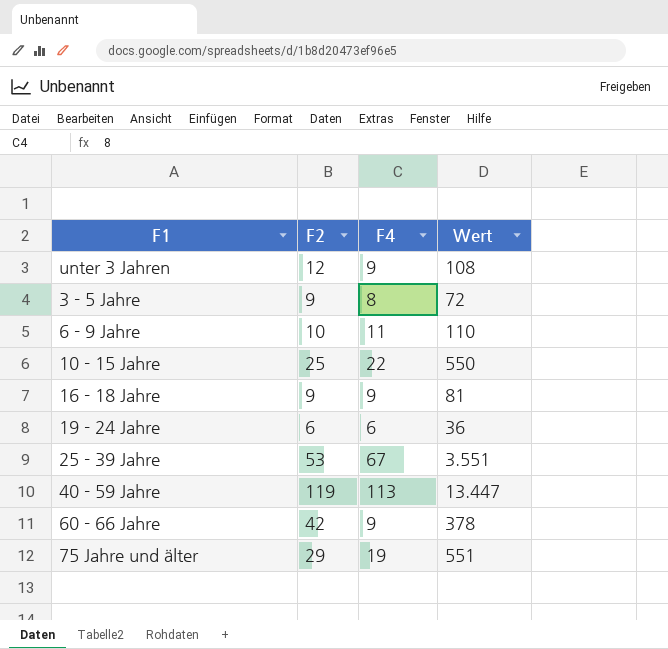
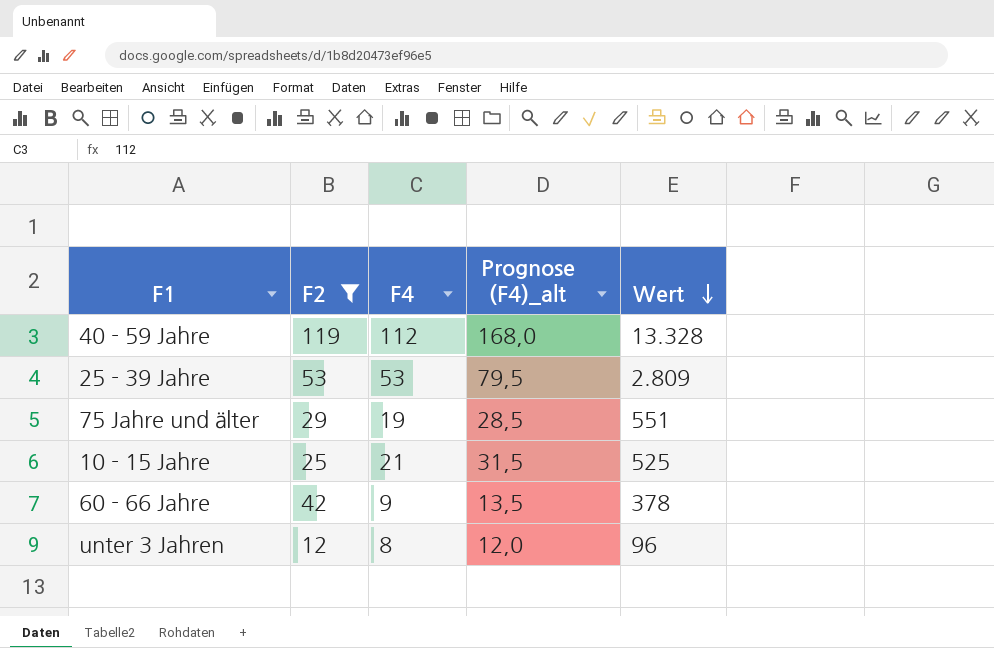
filter: none -> F2 >= 12
row order: none -> Wert descending
column Prognose (F4)_alt | formula: none -> [F4] * 1,5
40 - 59 Jahre | F4: 113 -> 112
40 - 59 Jahre | Wert: 13.447 -> 13.328
25 - 39 Jahre | F4: 67 -> 53
25 - 39 Jahre | Wert: 3.551 -> 2.809
10 - 15 Jahre | F4: 22 -> 21
10 - 15 Jahre | Wert: 550 -> 525
unter 3 Jahren | F4: 9 -> 8
unter 3 Jahren | Wert: 108 -> 96

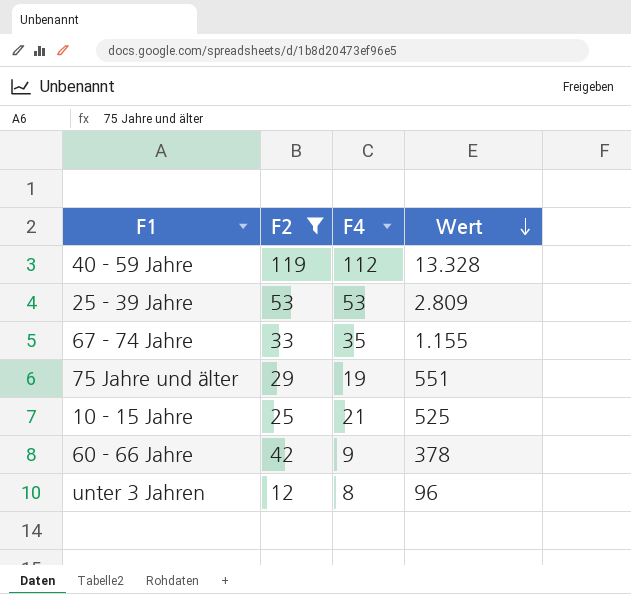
column Prognose (F4)_alt | formula: [F4] * 1,5 -> none
row 67 - 74 Jahre: none -> 33 | 35 | 1.155

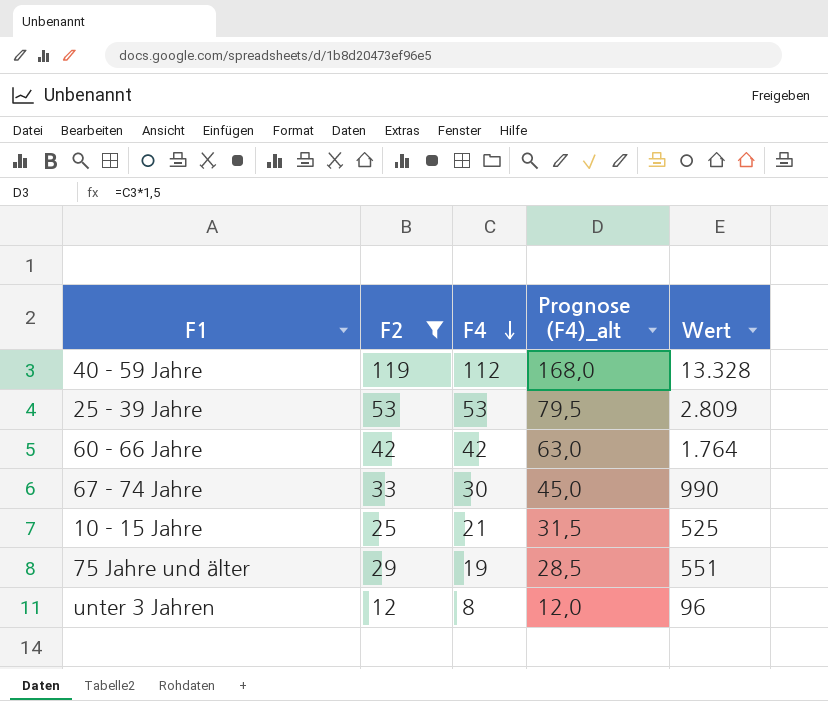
row order: Wert descending -> F4 descending
column Prognose (F4)_alt | formula: none -> [F4] * 1,5
60 - 66 Jahre | F4: 9 -> 42
60 - 66 Jahre | Wert: 378 -> 1.764
67 - 74 Jahre | F4: 35 -> 30
67 - 74 Jahre | Wert: 1.155 -> 990

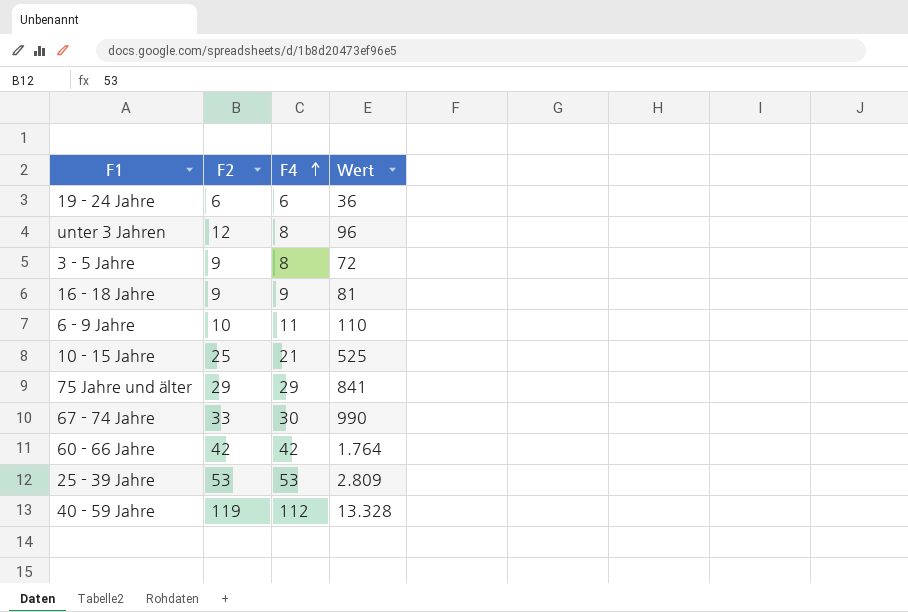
filter: F2 >= 12 -> none
row order: F4 descending -> F4 ascending
column Prognose (F4)_alt | formula: [F4] * 1,5 -> none
75 Jahre und älter | F4: 19 -> 29
75 Jahre und älter | Wert: 551 -> 841

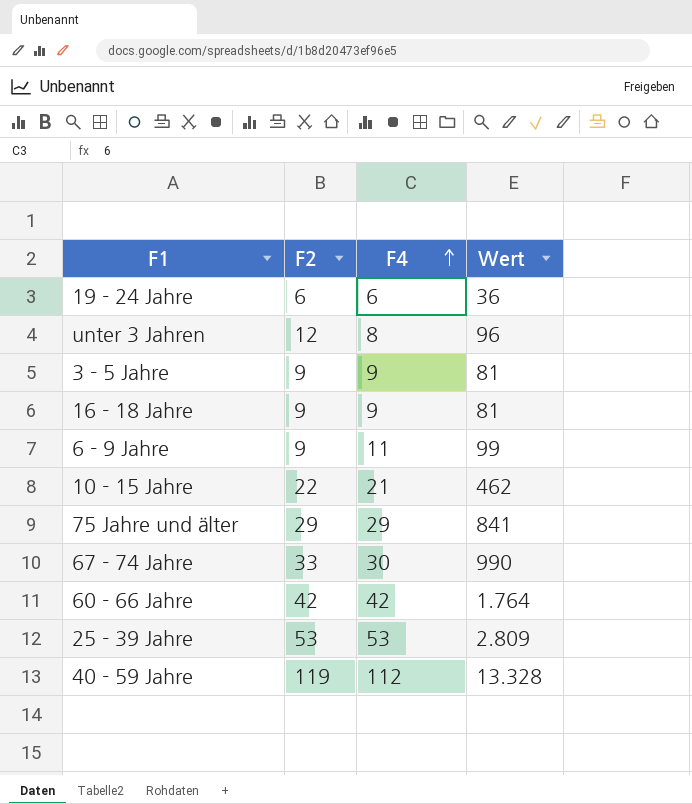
3 - 5 Jahre | F4: 8 -> 9
3 - 5 Jahre | Wert: 72 -> 81
6 - 9 Jahre | F2: 10 -> 9
6 - 9 Jahre | Wert: 110 -> 99
10 - 15 Jahre | F2: 25 -> 22
10 - 15 Jahre | Wert: 525 -> 462

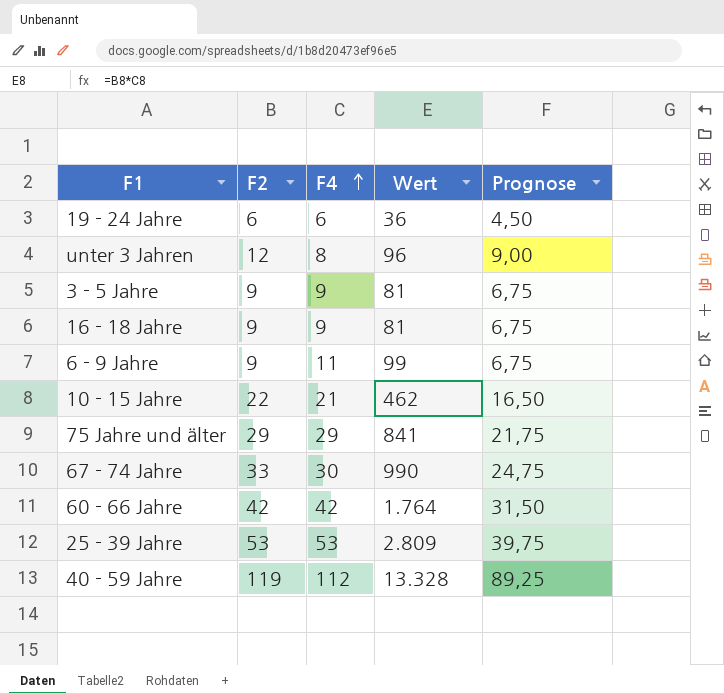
column Prognose | formula: none -> [F2] * 0,75

